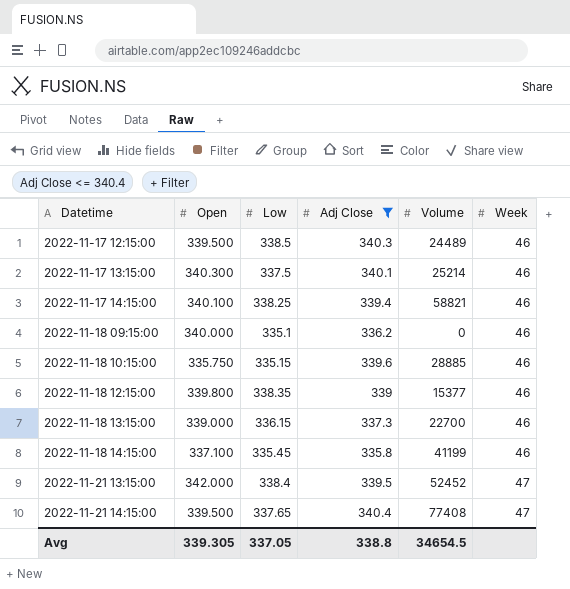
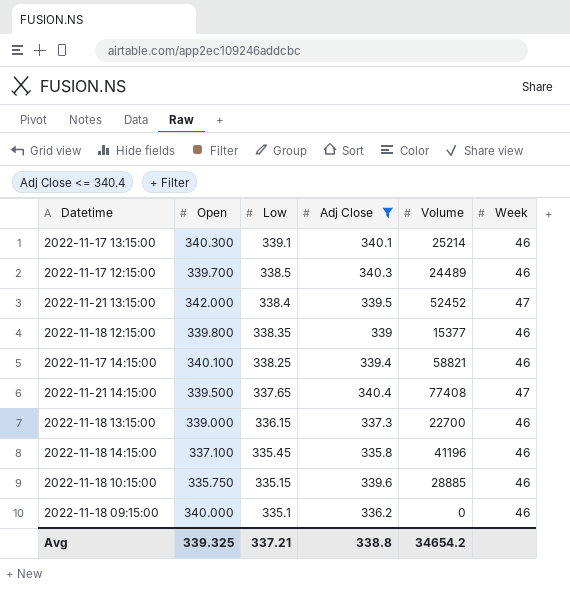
row order: Datetime ascending -> Low descending
2022-11-17 13:15:00 | Low: 337.5 -> 339.1
2022-11-17 12:15:00 | Open: 339.500 -> 339.700
2022-11-18 14:15:00 | Volume: 41199 -> 41196
Avg | Open: 339.305 -> 339.325
Avg | Low: 337.05 -> 337.21
Avg | Volume: 34654.5 -> 34654.2

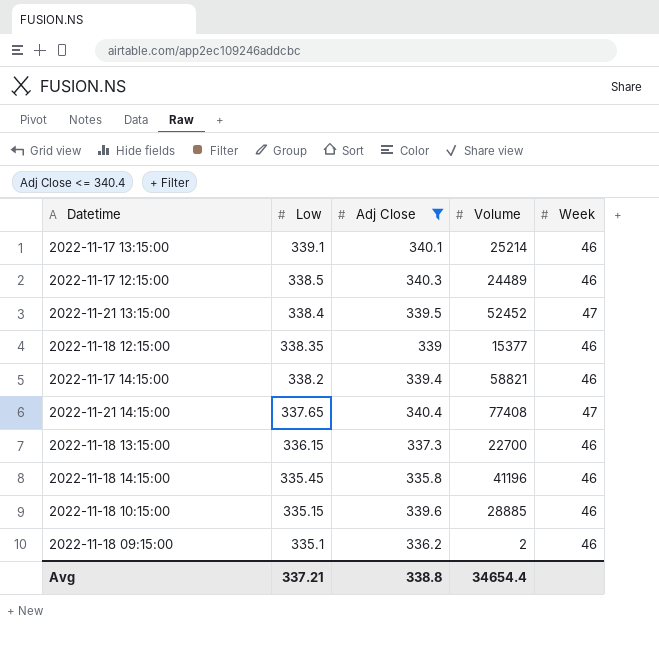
column Open | position: 2 -> none
2022-11-17 14:15:00 | Low: 338.25 -> 338.2
2022-11-18 09:15:00 | Volume: 0 -> 2
Avg | Volume: 34654.2 -> 34654.4

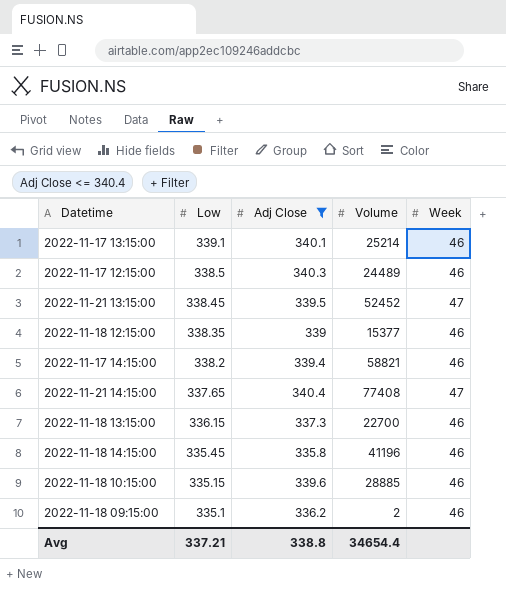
2022-11-21 13:15:00 | Low: 338.4 -> 338.45

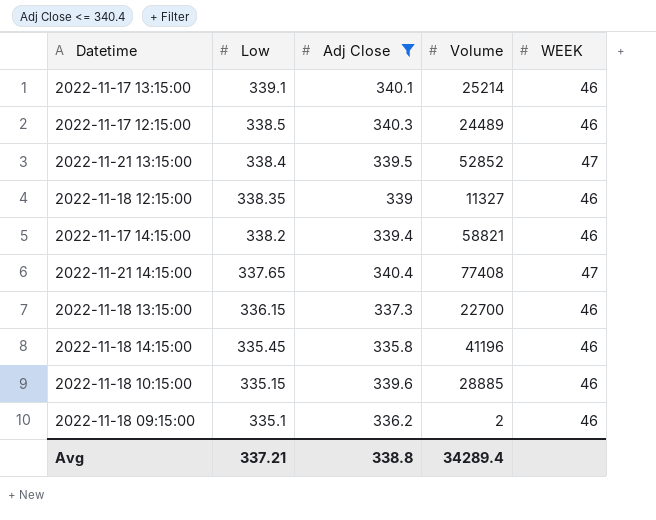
column name: Week -> WEEK
2022-11-21 13:15:00 | Low: 338.45 -> 338.4
2022-11-21 13:15:00 | Volume: 52452 -> 52852
2022-11-18 12:15:00 | Volume: 15377 -> 11327
Avg | Volume: 34654.4 -> 34289.4

